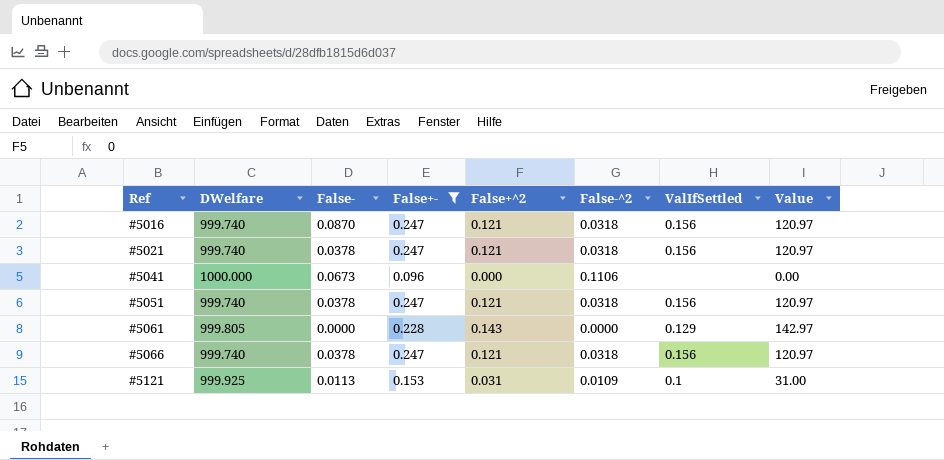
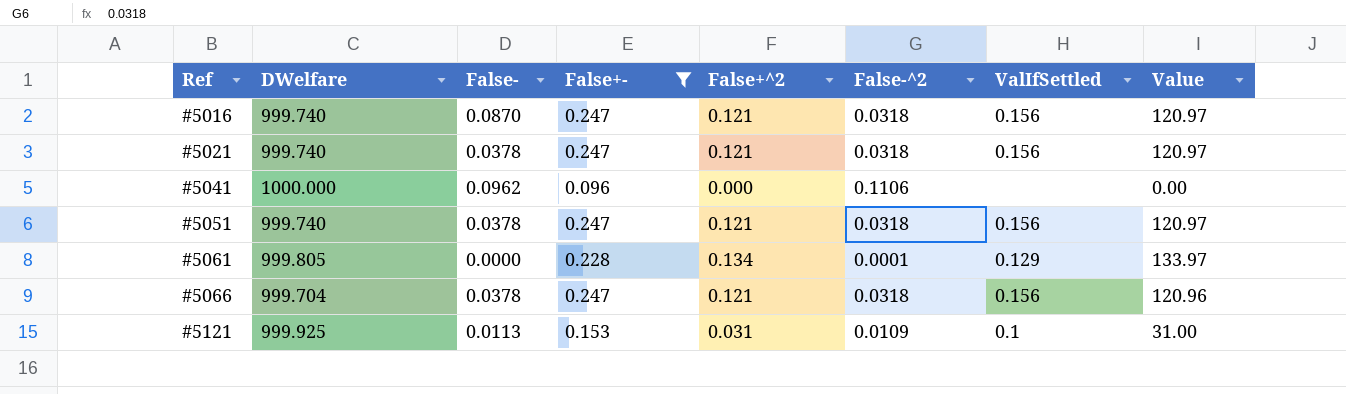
#5041 | False-: 0.0673 -> 0.0962
#5061 | False+^2: 0.143 -> 0.134
#5061 | False-^2: 0.0000 -> 0.0001
#5061 | Value: 142.97 -> 133.97
#5066 | DWelfare: 999.740 -> 999.704
#5066 | Value: 120.97 -> 120.96

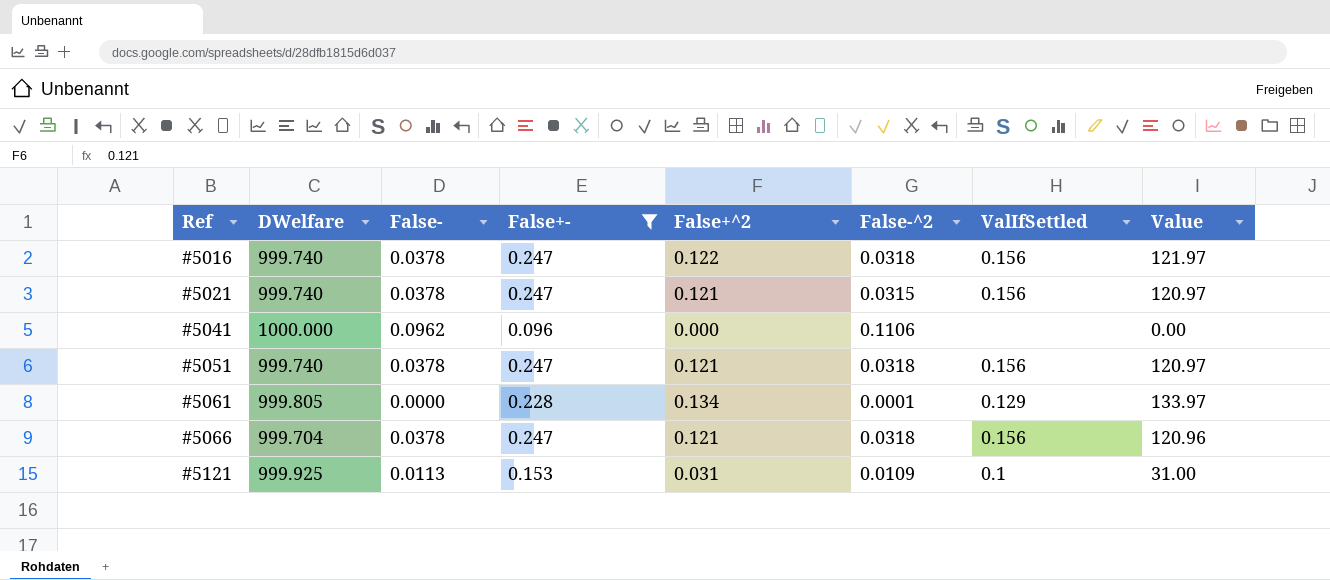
#5016 | False-: 0.0870 -> 0.0378
#5016 | False+^2: 0.121 -> 0.122
#5016 | Value: 120.97 -> 121.97
#5021 | False-^2: 0.0318 -> 0.0315

